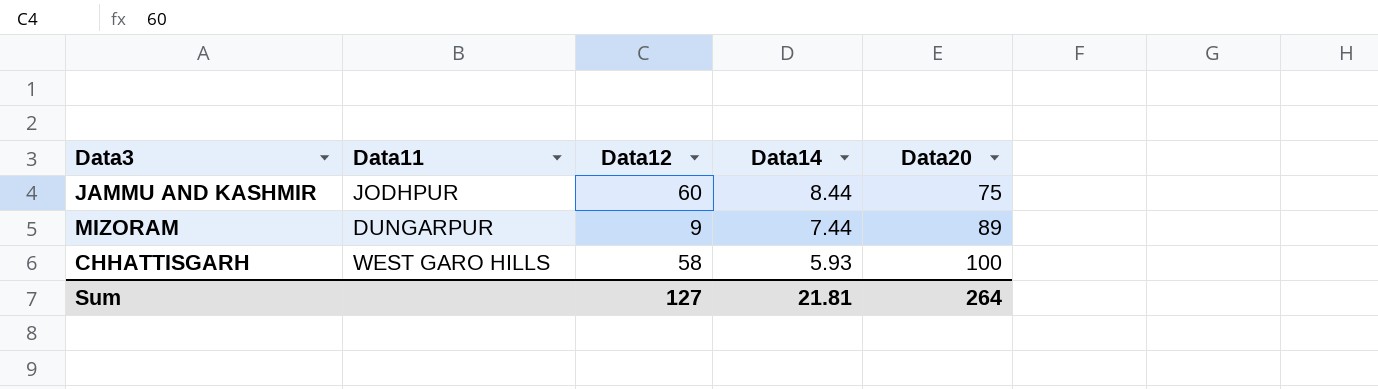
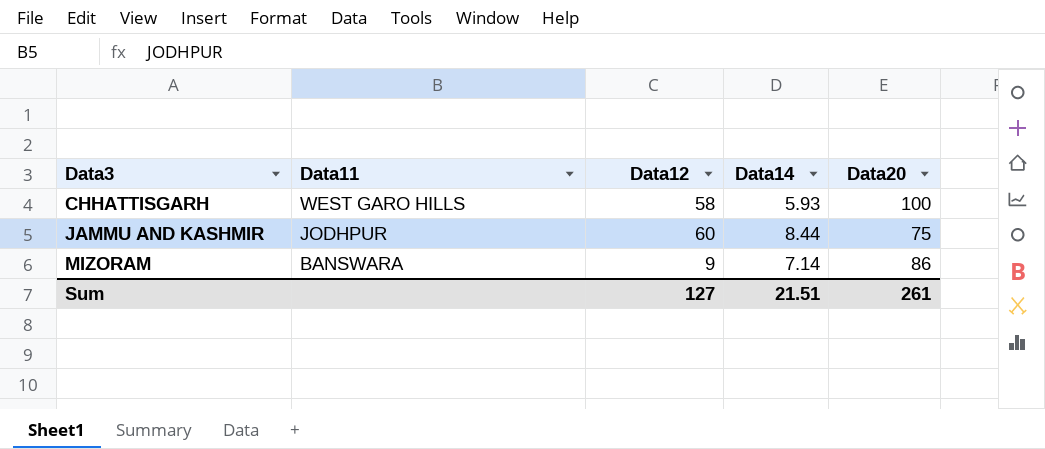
row order: Data14 descending -> Data3 ascending
MIZORAM | Data11: DUNGARPUR -> BANSWARA
MIZORAM | Data14: 7.44 -> 7.14
MIZORAM | Data20: 89 -> 86
Sum | Data14: 21.81 -> 21.51
Sum | Data20: 264 -> 261

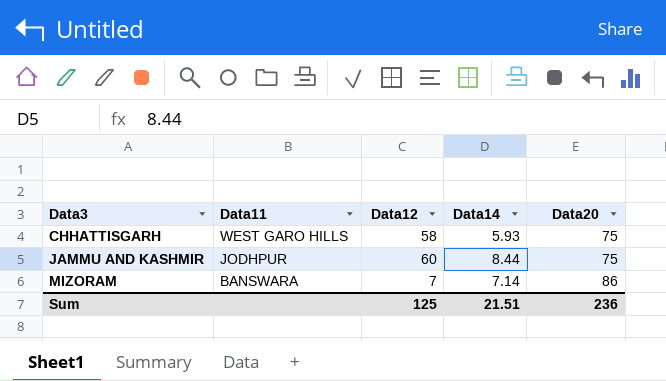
CHHATTISGARH | Data20: 100 -> 75
MIZORAM | Data12: 9 -> 7
Sum | Data12: 127 -> 125
Sum | Data20: 261 -> 236

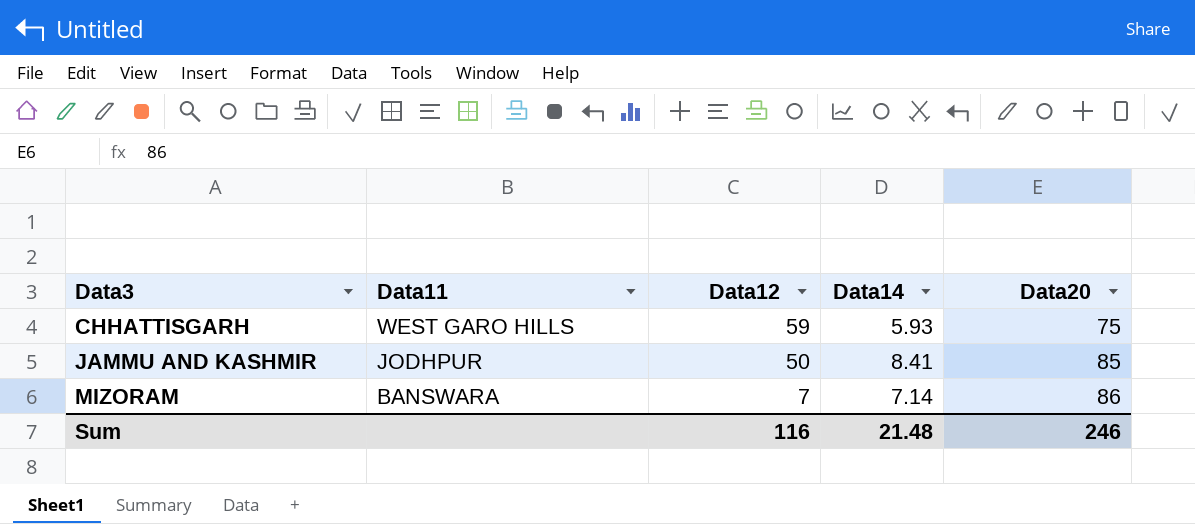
CHHATTISGARH | Data12: 58 -> 59
JAMMU AND KASHMIR | Data12: 60 -> 50
JAMMU AND KASHMIR | Data14: 8.44 -> 8.41
JAMMU AND KASHMIR | Data20: 75 -> 85
Sum | Data12: 125 -> 116
Sum | Data14: 21.51 -> 21.48
Sum | Data20: 236 -> 246

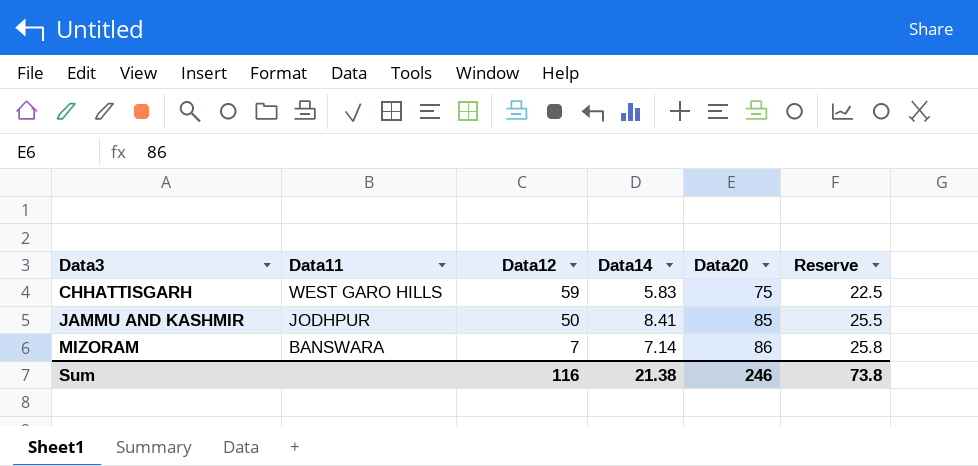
column Reserve | formula: none -> [Data20] * 0.3
CHHATTISGARH | Data14: 5.93 -> 5.83
Sum | Data14: 21.48 -> 21.38

